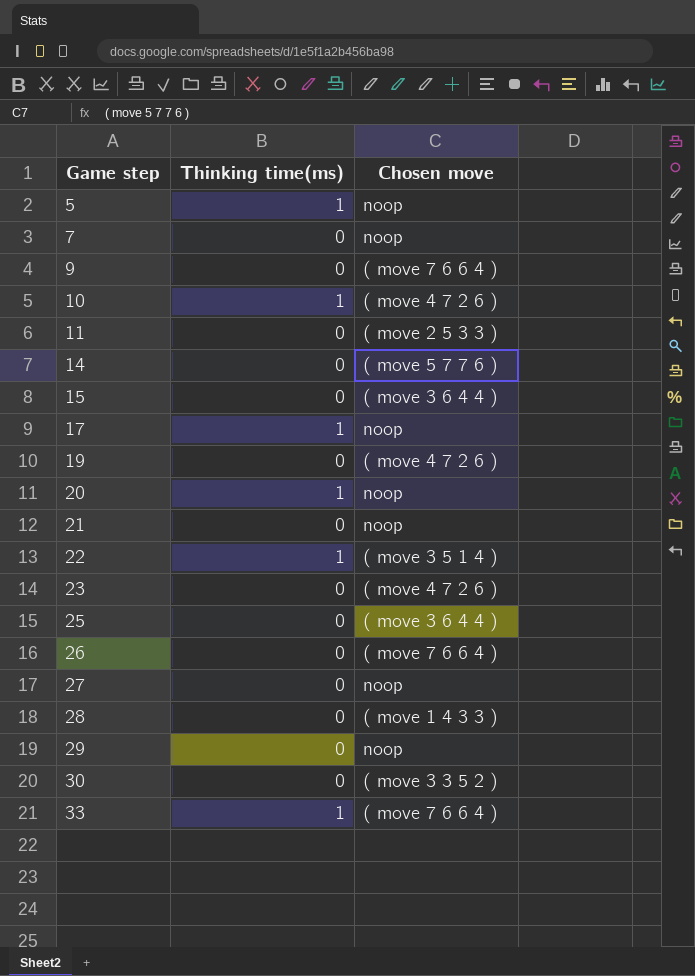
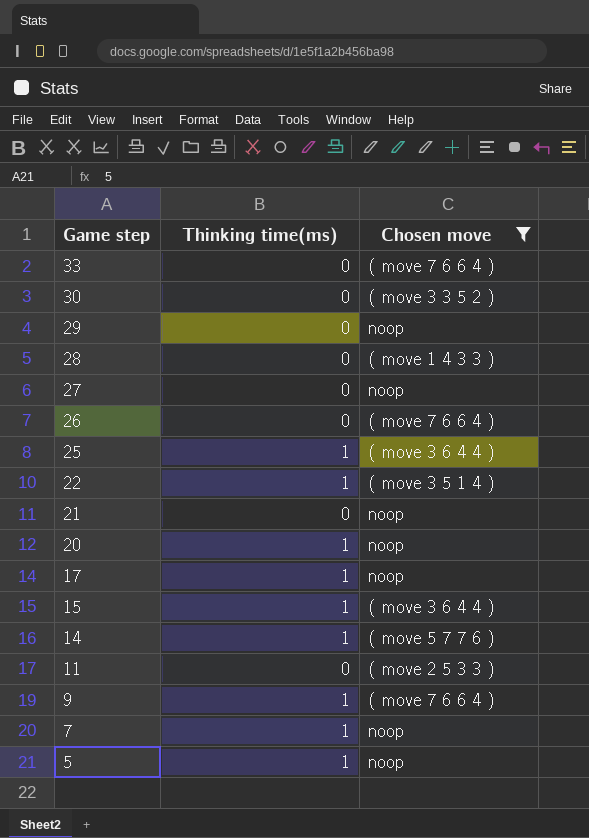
filter: none -> Chosen move != ( move 4 7 2 6 )
row order: Game step ascending -> Game step descending
33 | Thinking time(ms): 1 -> 0
25 | Thinking time(ms): 0 -> 1
15 | Thinking time(ms): 0 -> 1
14 | Thinking time(ms): 0 -> 1
9 | Thinking time(ms): 0 -> 1
7 | Thinking time(ms): 0 -> 1

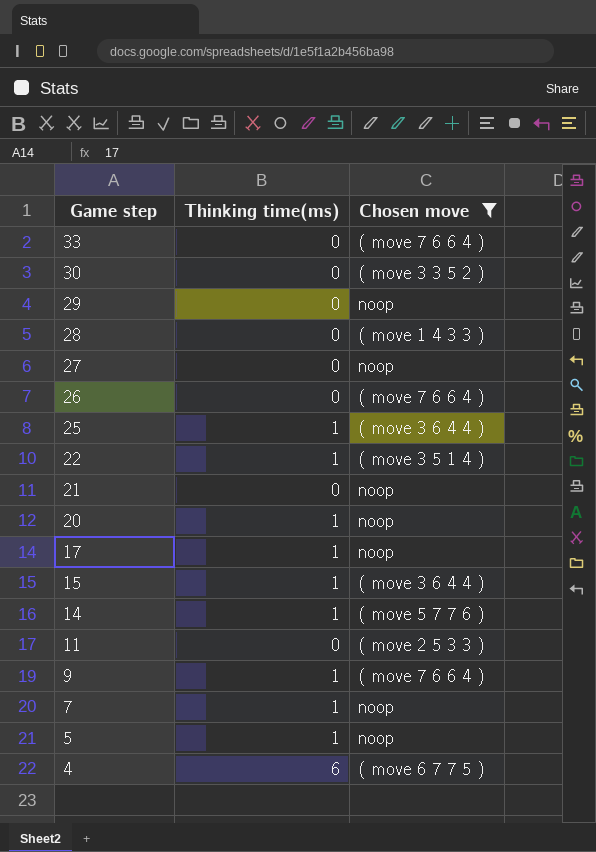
row 4: none -> 6 | ( move 6 7 7 5 )

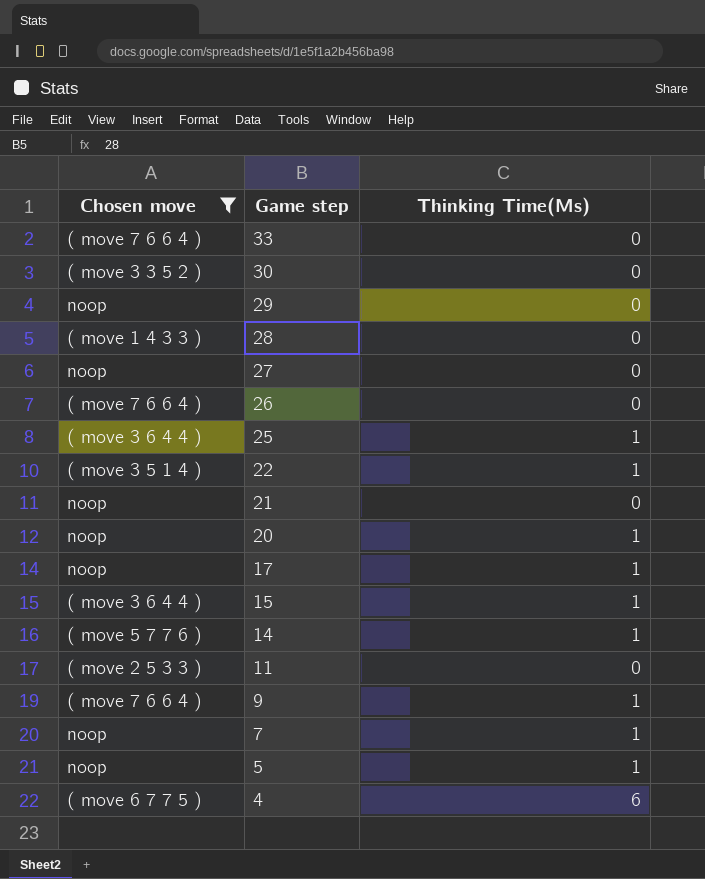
column Chosen move | position: 3 -> 1
column name: Thinking time(ms) -> Thinking Time(Ms)

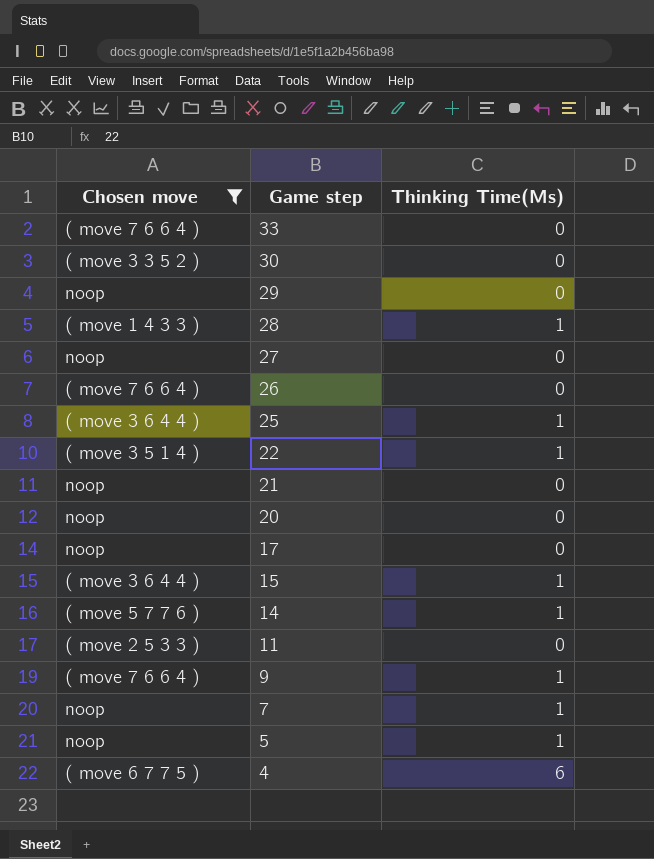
28 | Thinking Time(Ms): 0 -> 1
20 | Thinking Time(Ms): 1 -> 0
17 | Thinking Time(Ms): 1 -> 0

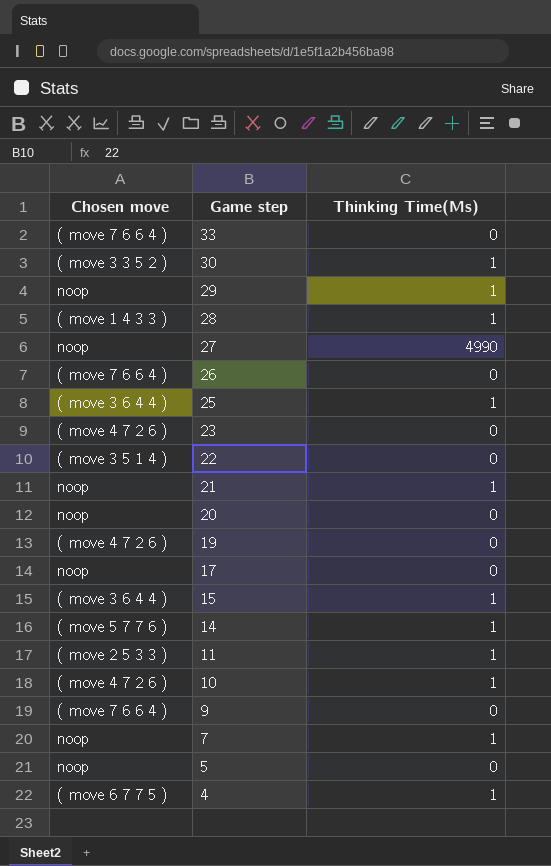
filter: Chosen move != ( move 4 7 2 6 ) -> none
30 | Thinking Time(Ms): 0 -> 1
29 | Thinking Time(Ms): 0 -> 1
27 | Thinking Time(Ms): 0 -> 4990
22 | Thinking Time(Ms): 1 -> 0
21 | Thinking Time(Ms): 0 -> 1
11 | Thinking Time(Ms): 0 -> 1
9 | Thinking Time(Ms): 1 -> 0
5 | Thinking Time(Ms): 1 -> 0
4 | Thinking Time(Ms): 6 -> 1

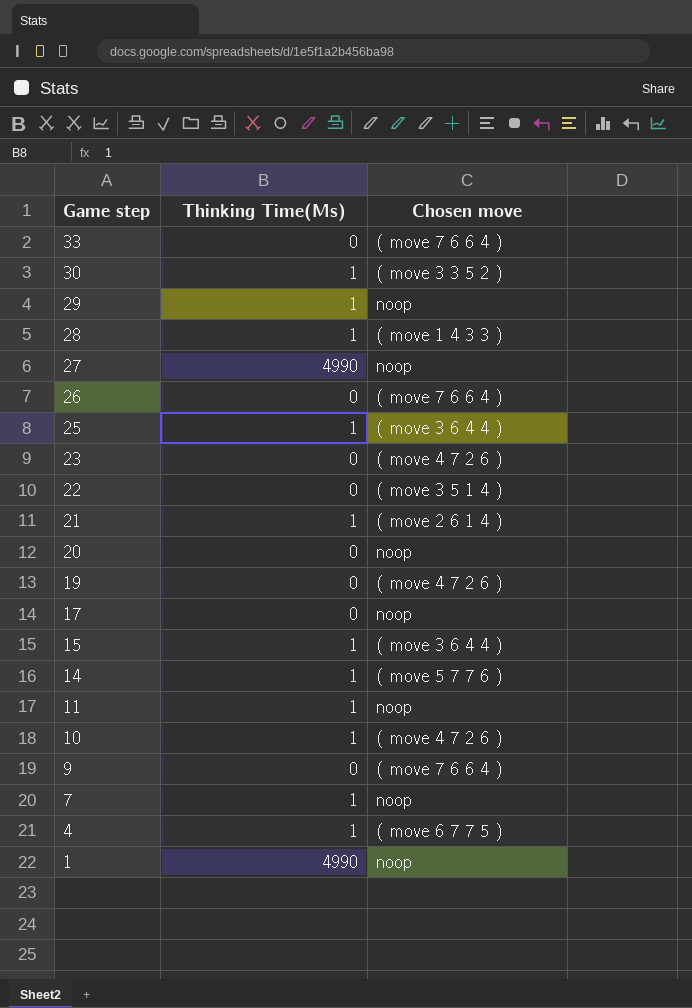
column Chosen move | position: 1 -> 3
row 5: noop | 0 -> none
21 | Chosen move: noop -> ( move 2 6 1 4 )
11 | Chosen move: ( move 2 5 3 3 ) -> noop
row 1: none -> 4990 | noop

